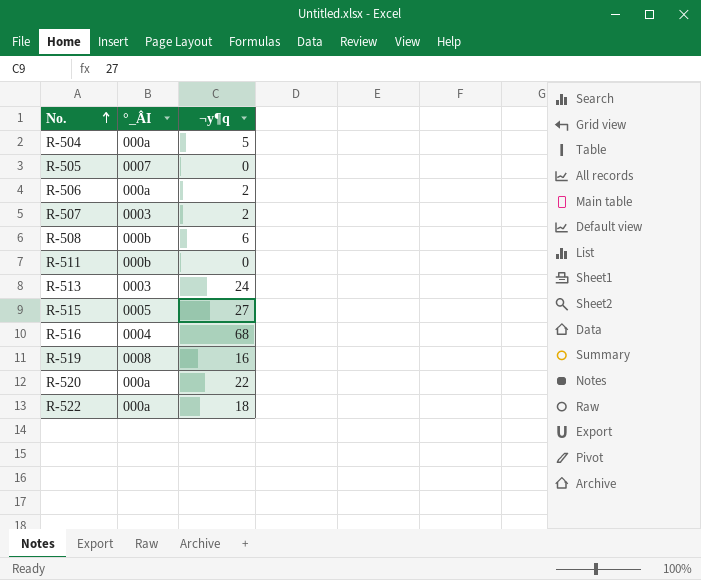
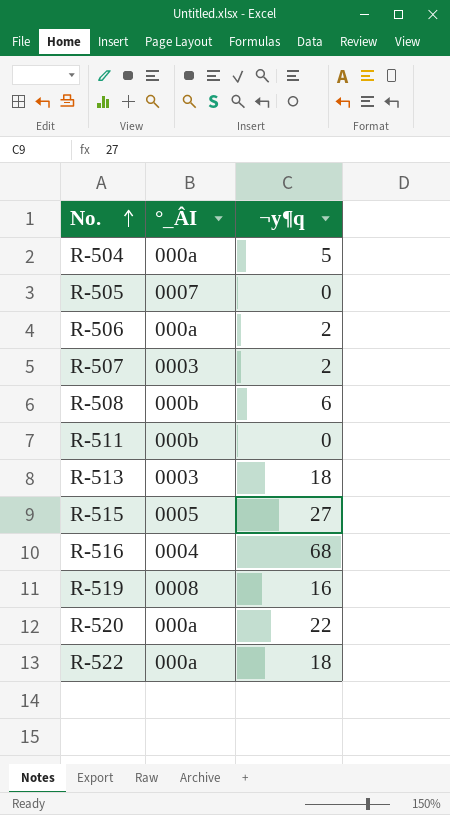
R-513 | ¬y¶q: 24 -> 18

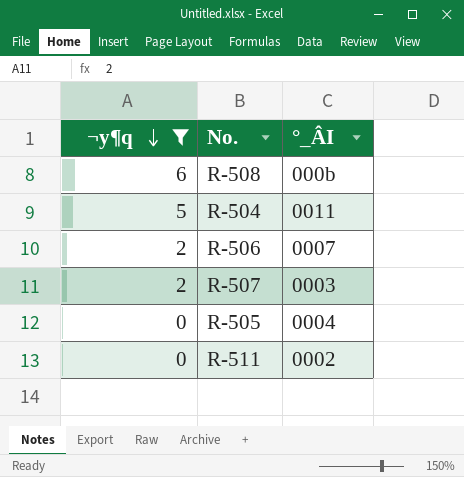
filter: none -> ¬y¶q <= 6
row order: No. ascending -> ¬y¶q descending
column ¬y¶q | position: 3 -> 1
R-504 | °_ÂI: 000a -> 0011
R-506 | °_ÂI: 000a -> 0007
R-505 | °_ÂI: 0007 -> 0004
R-511 | °_ÂI: 000b -> 0002

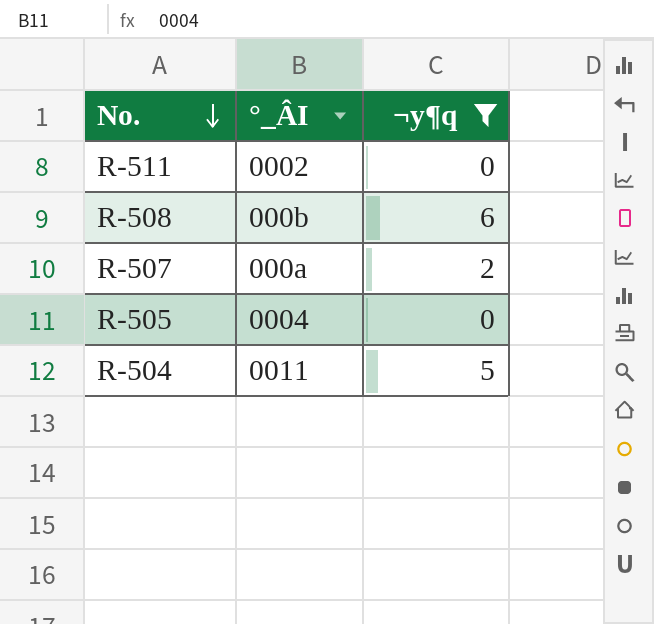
row order: ¬y¶q descending -> No. descending
column ¬y¶q | position: 1 -> 3
row R-506: 2 | 0007 -> none
R-507 | °_ÂI: 0003 -> 000a

